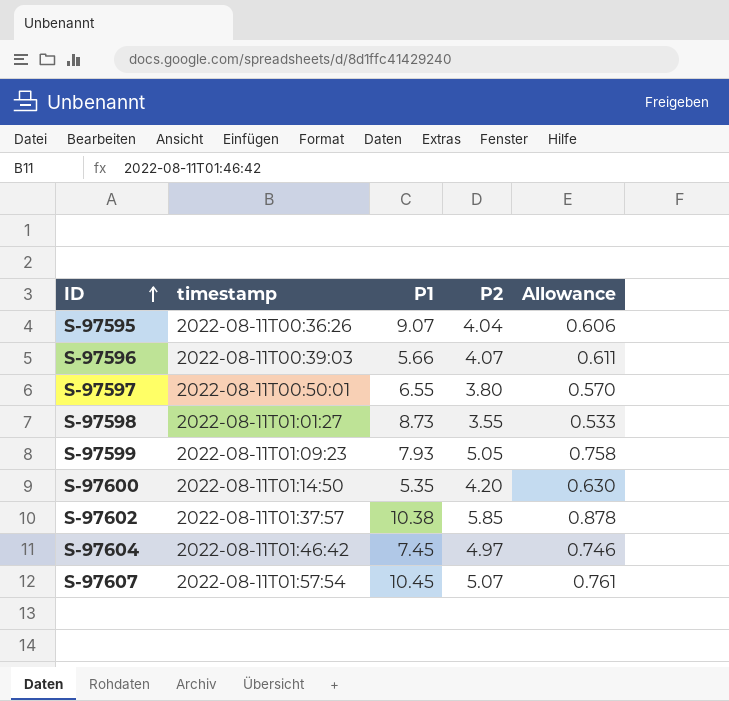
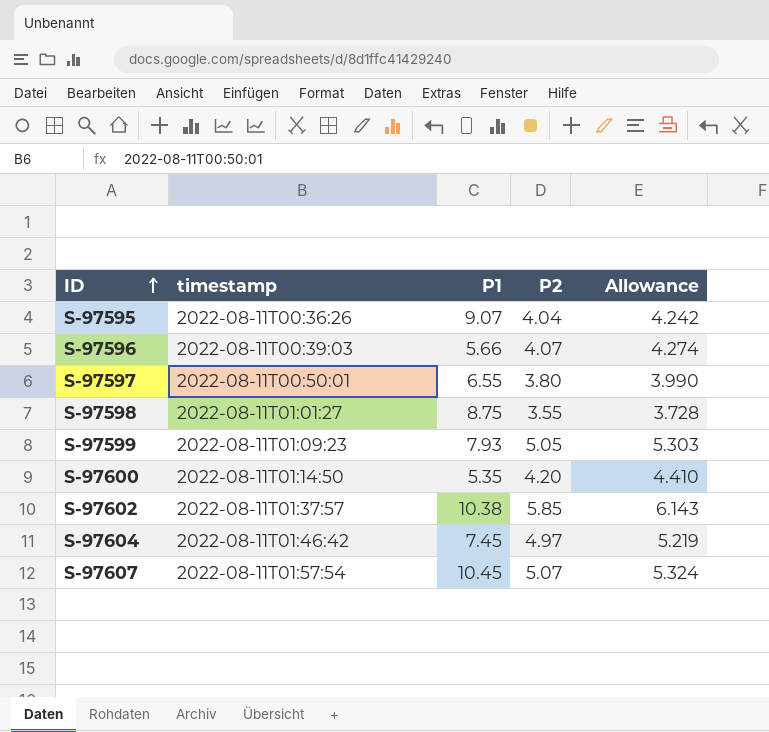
column Allowance | formula: [P2] * 0.15 -> [P2] * 1.05
S-97598 | P1: 8.73 -> 8.75

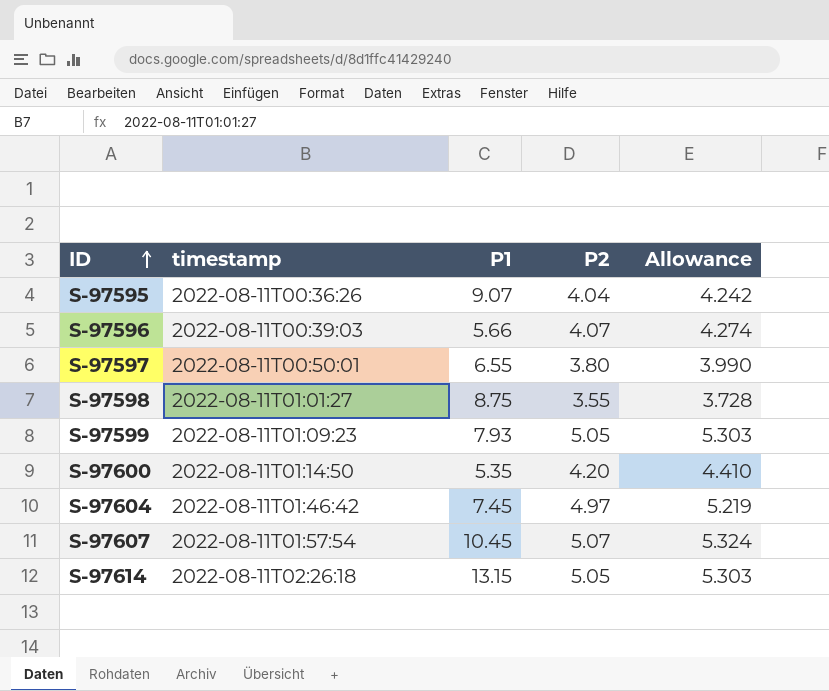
row S-97602: 2022-08-11T01:37:57 | 10.38 | 5.85 | 6.143 -> none
row S-97614: none -> 2022-08-11T02:26:18 | 13.15 | 5.05 | 5.303

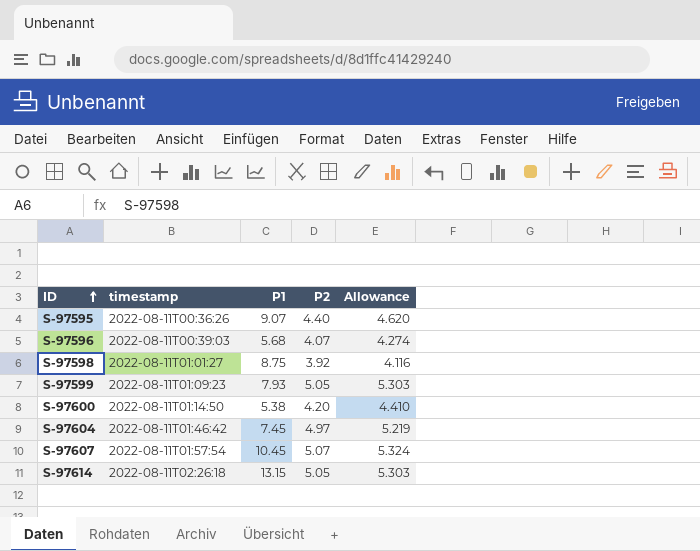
row S-97597: 2022-08-11T00:50:01 | 6.55 | 3.80 | 3.990 -> none
S-97595 | P2: 4.04 -> 4.40
S-97595 | Allowance: 4.242 -> 4.620
S-97596 | P1: 5.66 -> 5.68
S-97598 | P2: 3.55 -> 3.92
S-97598 | Allowance: 3.728 -> 4.116
S-97600 | P1: 5.35 -> 5.38

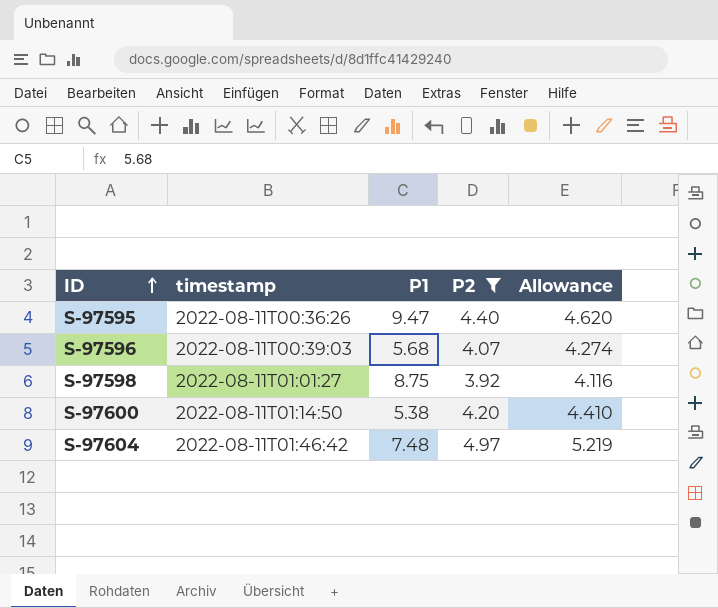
filter: none -> P2 <= 4.97
S-97595 | P1: 9.07 -> 9.47
S-97604 | P1: 7.45 -> 7.48

